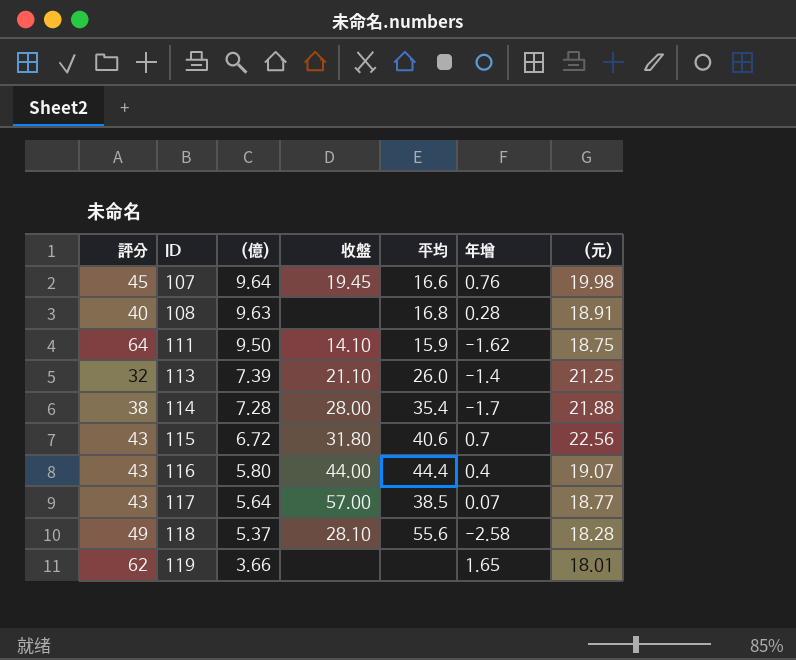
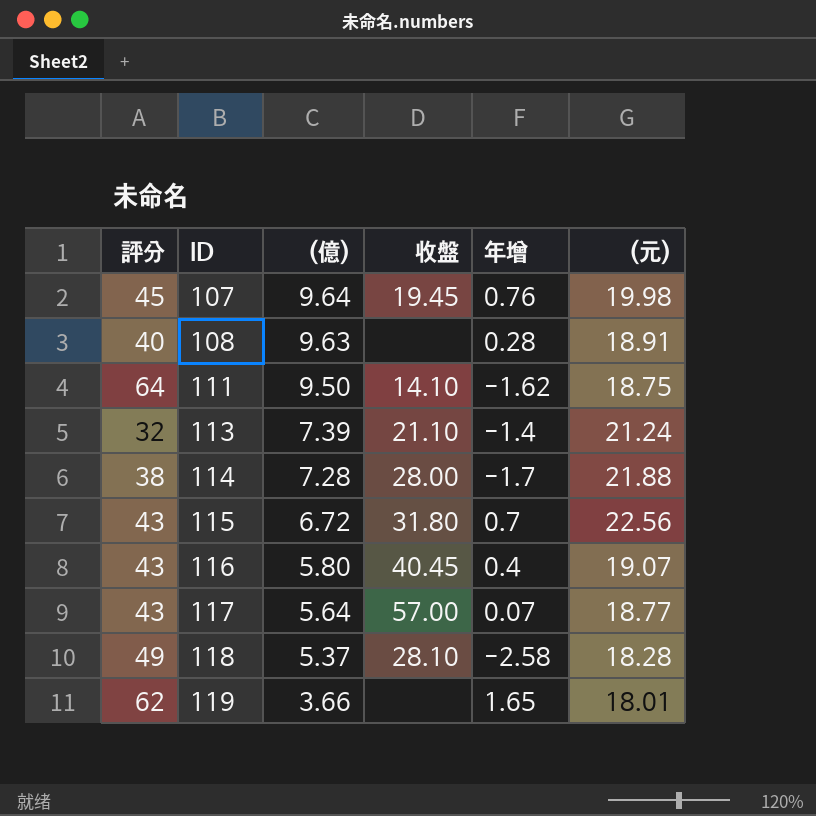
column 平均 | position: 5 -> none
113 | (元): 21.25 -> 21.24
116 | 收盤: 44.00 -> 40.45

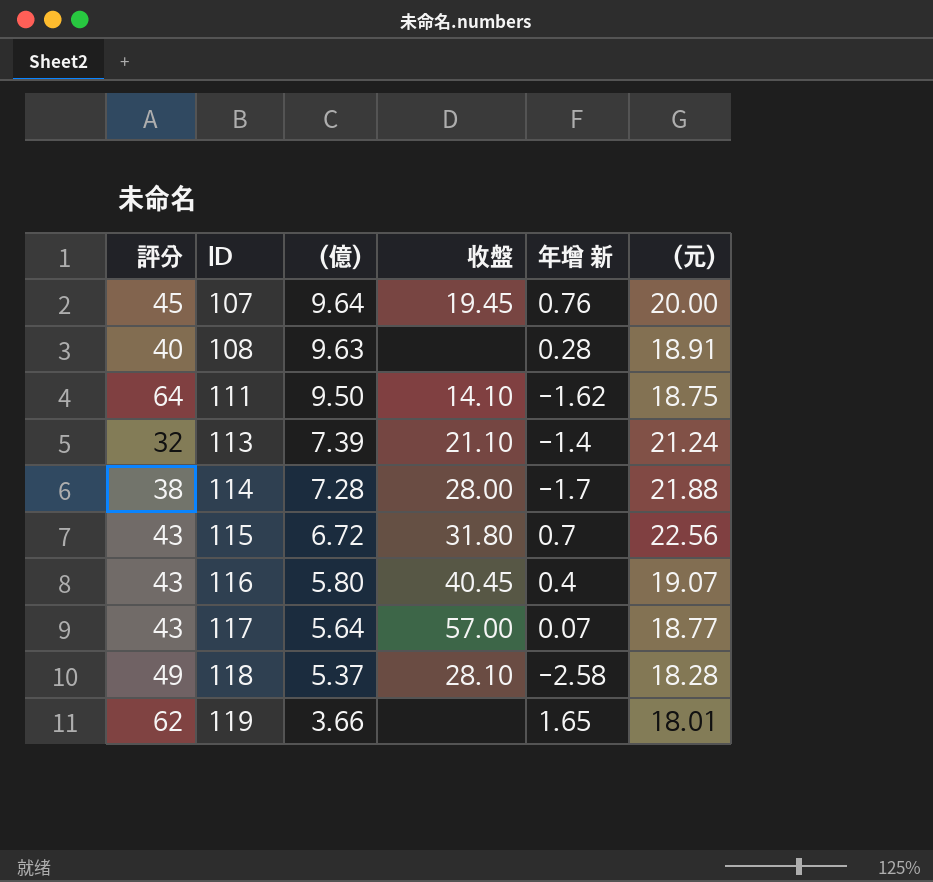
column name: 年增 -> 年增 新
107 | (元): 19.98 -> 20.00

